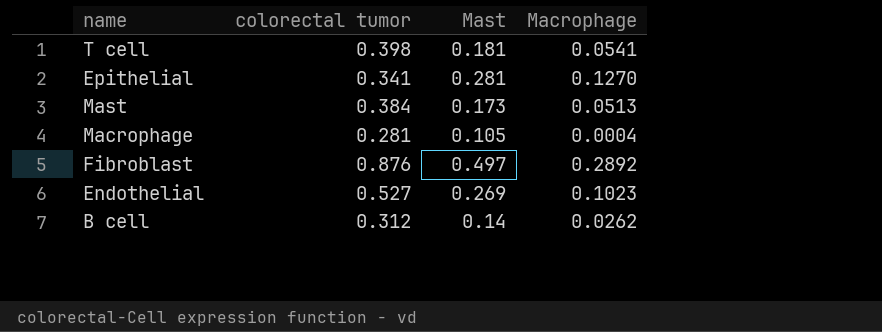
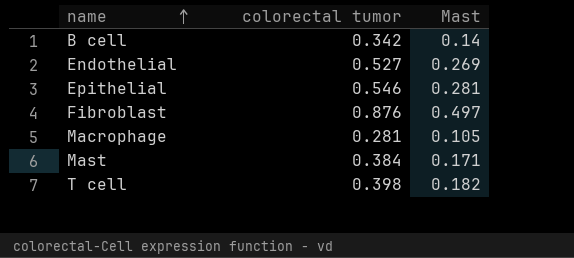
row order: none -> name ascending
column Macrophage | position: 4 -> none
B cell | colorectal tumor: 0.312 -> 0.342
Epithelial | colorectal tumor: 0.341 -> 0.546
Mast | Mast: 0.173 -> 0.171
T cell | Mast: 0.181 -> 0.182

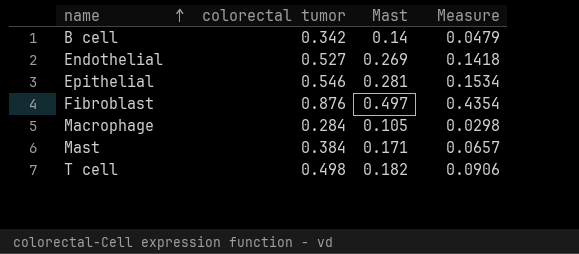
column Measure | formula: none -> [colorectal tumor] * [Mast]
Macrophage | colorectal tumor: 0.281 -> 0.284
T cell | colorectal tumor: 0.398 -> 0.498

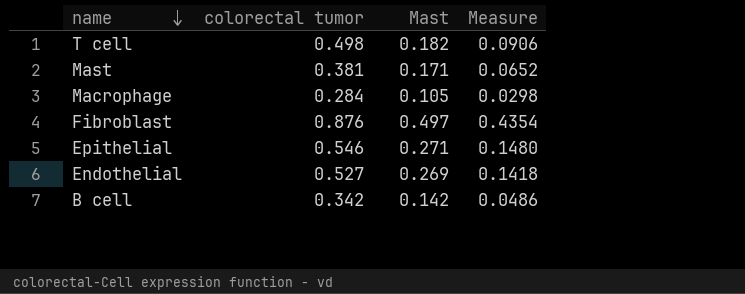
row order: name ascending -> name descending
Mast | colorectal tumor: 0.384 -> 0.381
Mast | Measure: 0.0657 -> 0.0652
Epithelial | Mast: 0.281 -> 0.271
Epithelial | Measure: 0.1534 -> 0.1480
B cell | Mast: 0.14 -> 0.142
B cell | Measure: 0.0479 -> 0.0486

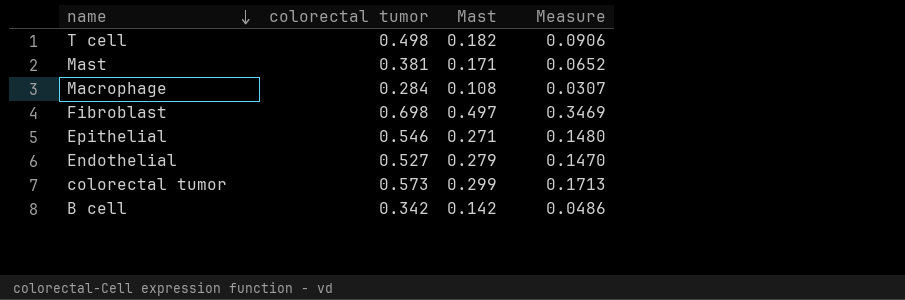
Macrophage | Mast: 0.105 -> 0.108
Macrophage | Measure: 0.0298 -> 0.0307
Fibroblast | colorectal tumor: 0.876 -> 0.698
Fibroblast | Measure: 0.4354 -> 0.3469
Endothelial | Mast: 0.269 -> 0.279
Endothelial | Measure: 0.1418 -> 0.1470
row colorectal tumor: none -> 0.573 | 0.299 | 0.1713

